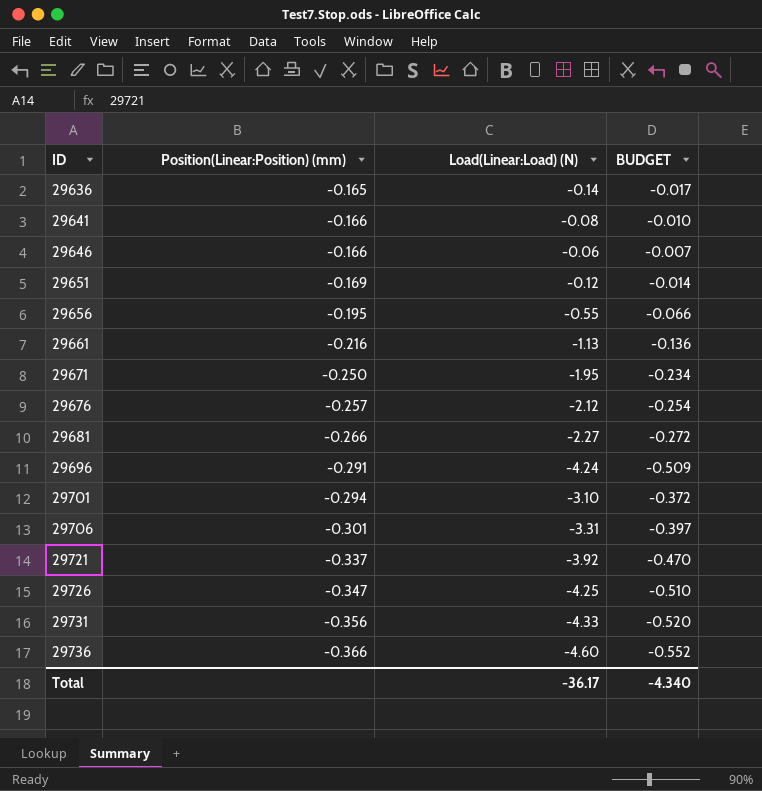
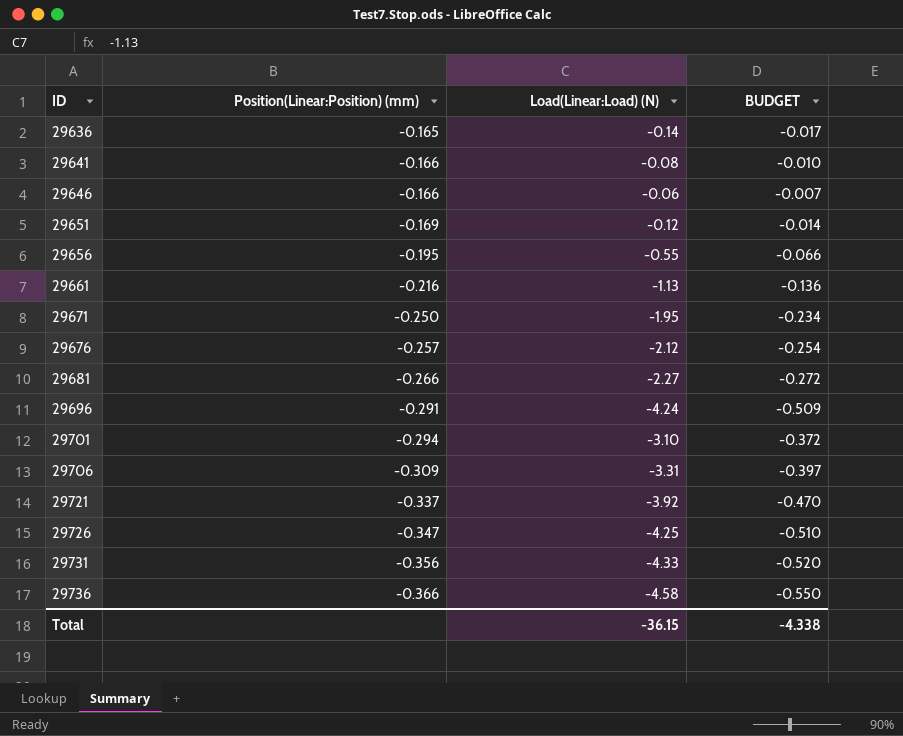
29706 | Position(Linear:Position) (mm): -0.301 -> -0.309
29736 | Load(Linear:Load) (N): -4.60 -> -4.58
29736 | BUDGET: -0.552 -> -0.550
Total | Load(Linear:Load) (N): -36.17 -> -36.15
Total | BUDGET: -4.340 -> -4.338

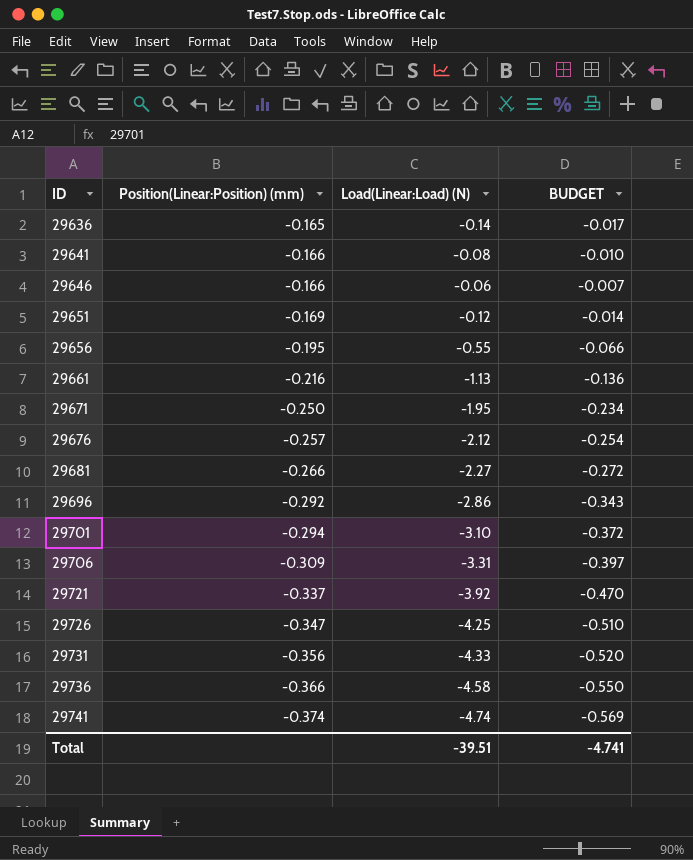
29696 | Position(Linear:Position) (mm): -0.291 -> -0.292
29696 | Load(Linear:Load) (N): -4.24 -> -2.86
29696 | BUDGET: -0.509 -> -0.343
row 29741: none -> -0.374 | -4.74 | -0.569
Total | Load(Linear:Load) (N): -36.15 -> -39.51
Total | BUDGET: -4.338 -> -4.741

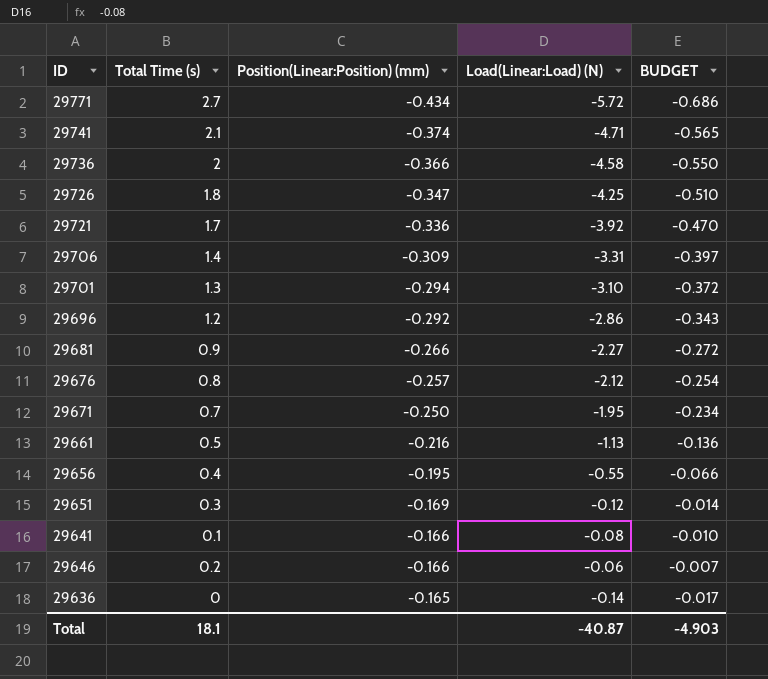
row order: ID ascending -> Position(Linear:Position) (mm) ascending
column Total Time (s) | position: none -> 2
row 29731: -0.356 | -4.33 | -0.520 -> none
row 29771: none -> 2.7 | -0.434 | -5.72 | -0.686
29741 | Load(Linear:Load) (N): -4.74 -> -4.71
29741 | BUDGET: -0.569 -> -0.565
29721 | Position(Linear:Position) (mm): -0.337 -> -0.336
Total | Load(Linear:Load) (N): -39.51 -> -40.87
Total | BUDGET: -4.741 -> -4.903

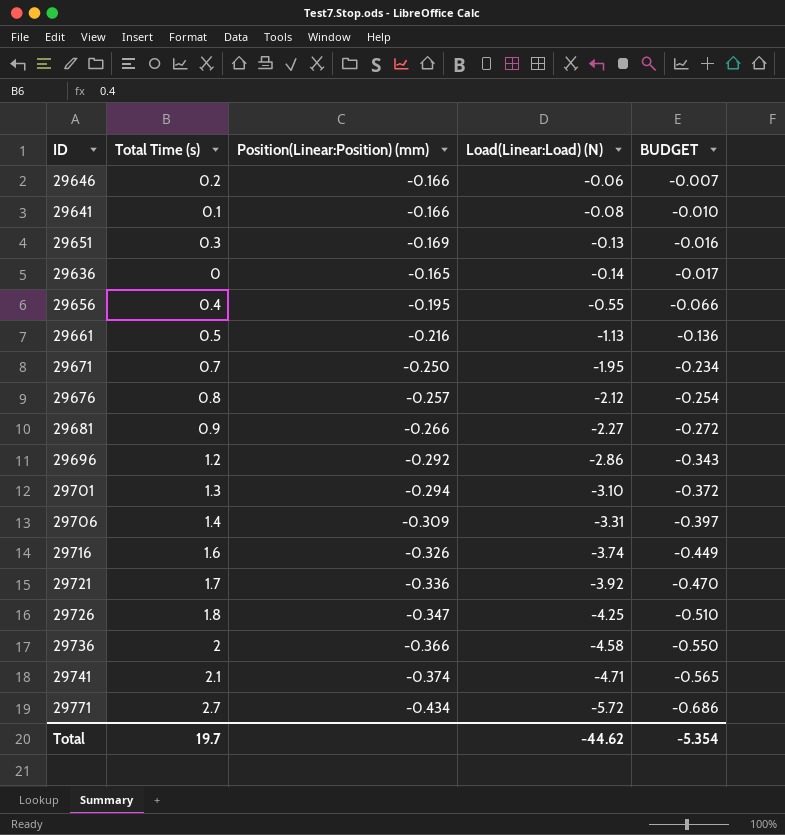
row order: Position(Linear:Position) (mm) ascending -> Load(Linear:Load) (N) descending
29651 | Load(Linear:Load) (N): -0.12 -> -0.13
29651 | BUDGET: -0.014 -> -0.016
row 29716: none -> 1.6 | -0.326 | -3.74 | -0.449
Total | Total Time (s): 18.1 -> 19.7
Total | Load(Linear:Load) (N): -40.87 -> -44.62
Total | BUDGET: -4.903 -> -5.354

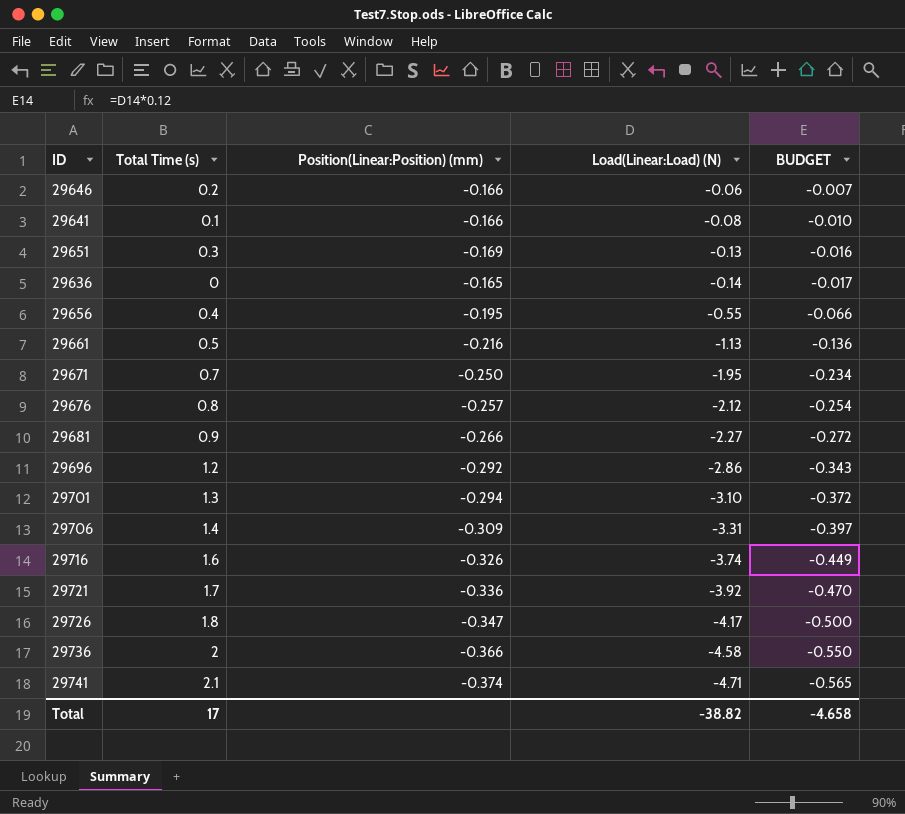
row 29771: 2.7 | -0.434 | -5.72 | -0.686 -> none
29726 | Load(Linear:Load) (N): -4.25 -> -4.17
29726 | BUDGET: -0.510 -> -0.500
Total | Total Time (s): 19.7 -> 17
Total | Load(Linear:Load) (N): -44.62 -> -38.82
Total | BUDGET: -5.354 -> -4.658

